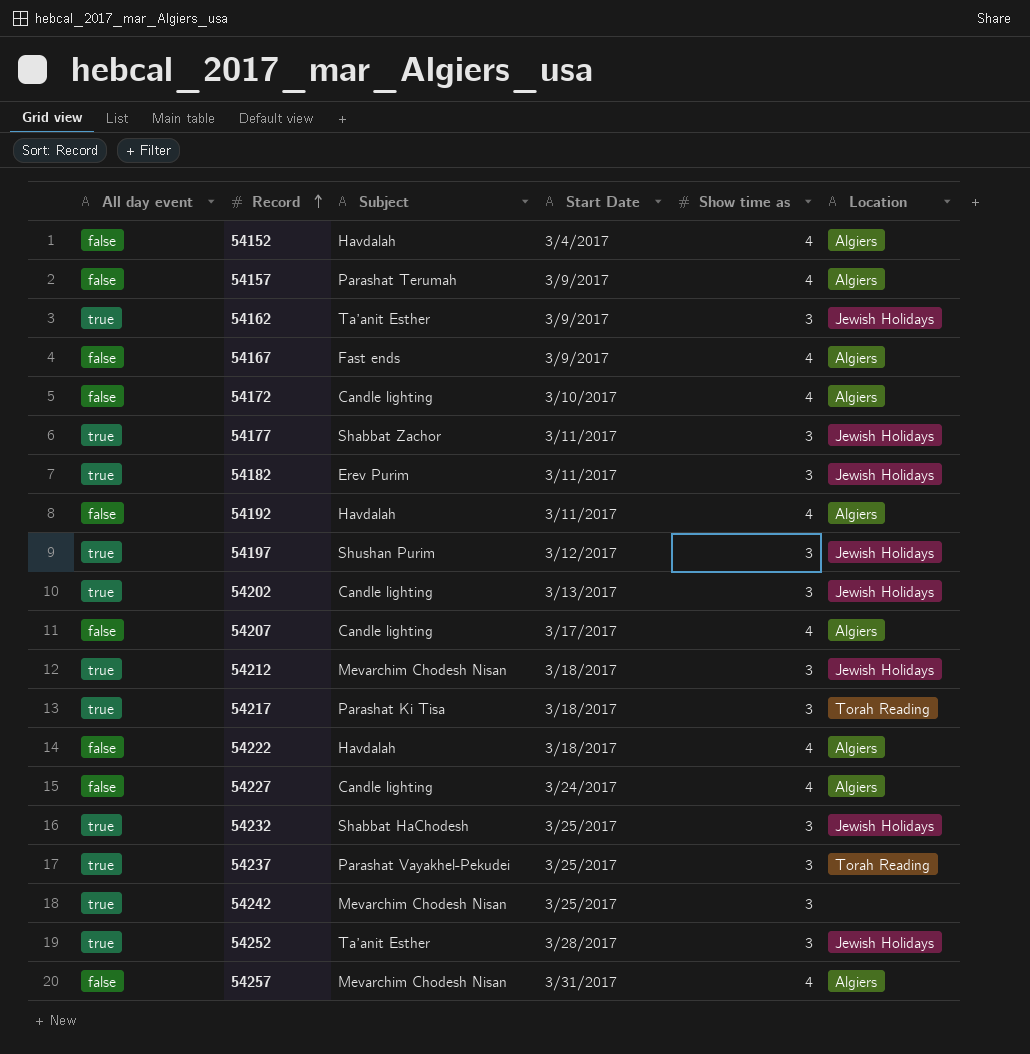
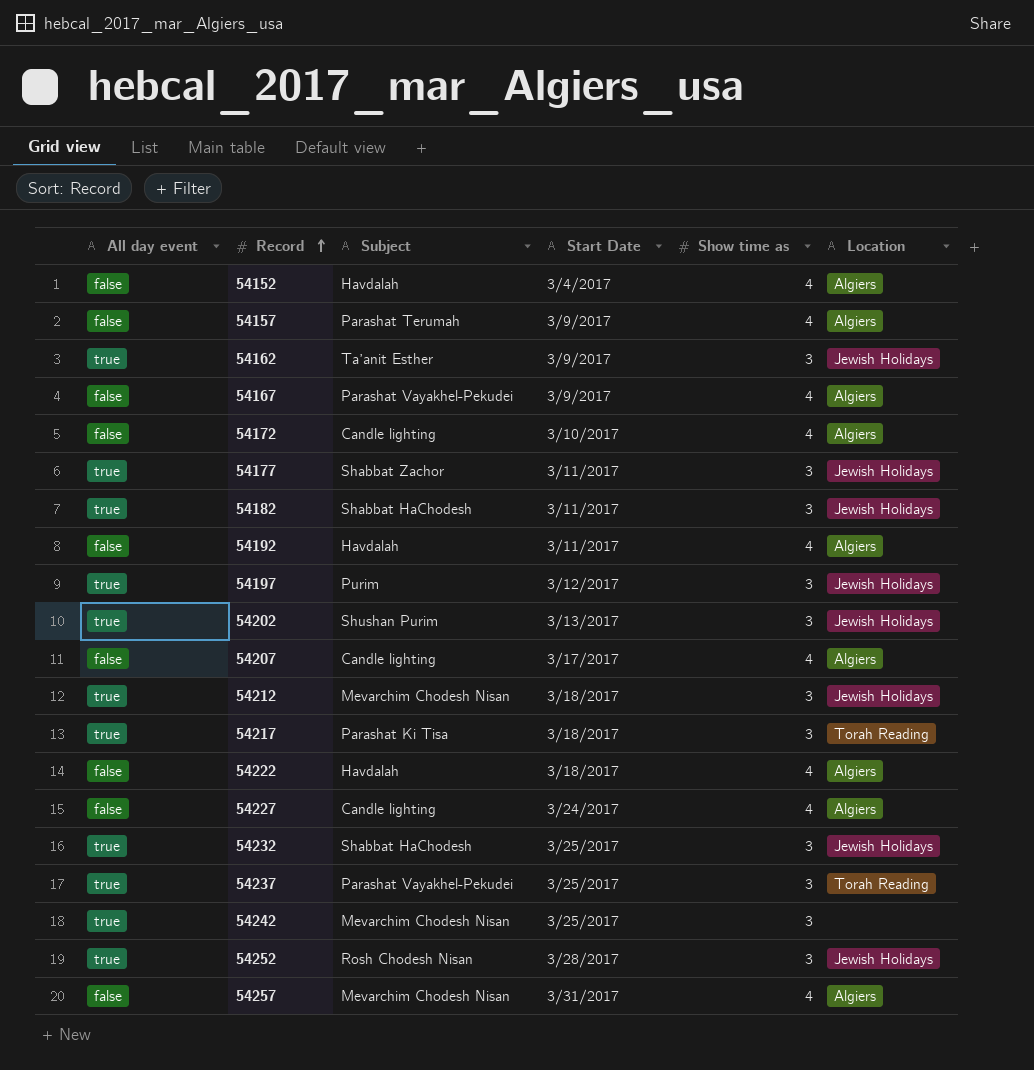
54167 | Subject: Fast ends -> Parashat Vayakhel-Pekudei
54182 | Subject: Erev Purim -> Shabbat HaChodesh
54197 | Subject: Shushan Purim -> Purim
54202 | Subject: Candle lighting -> Shushan Purim
54252 | Subject: Ta’anit Esther -> Rosh Chodesh Nisan

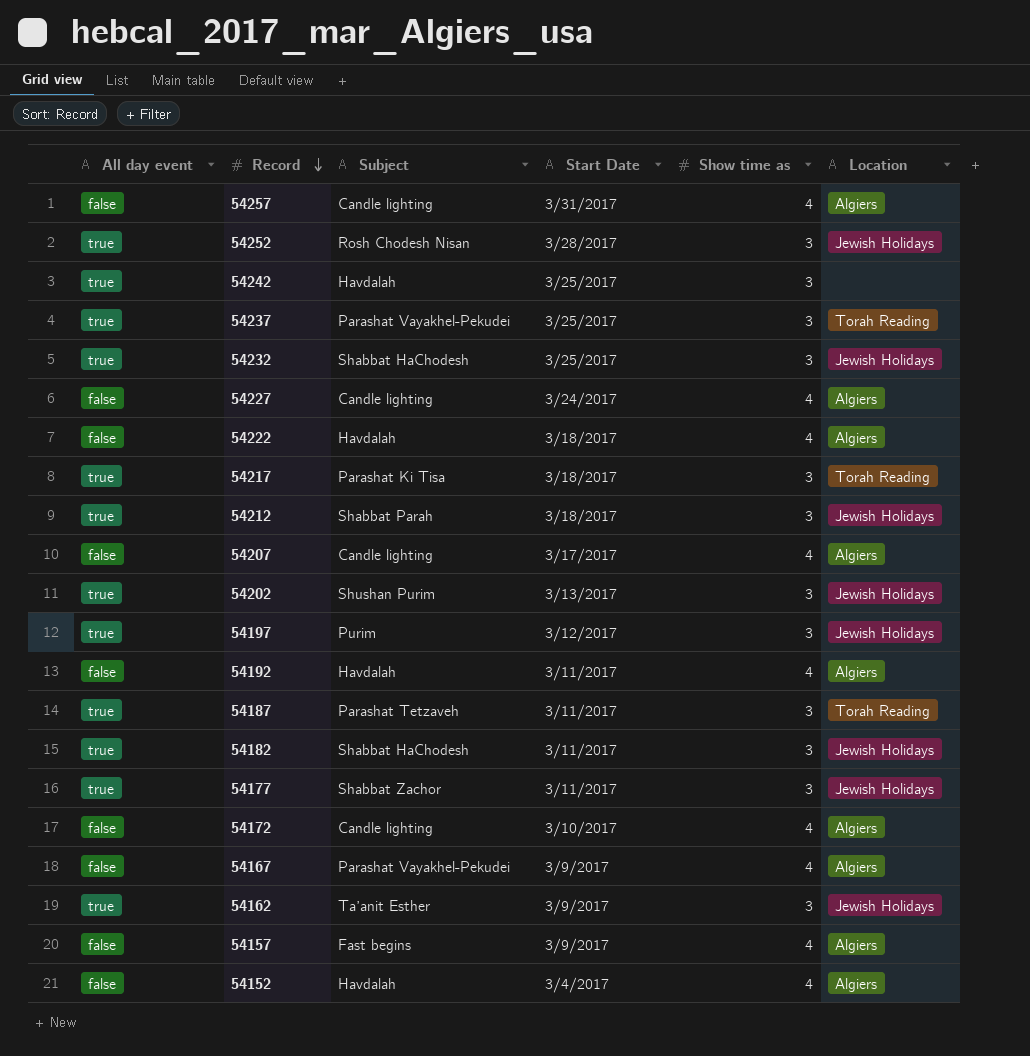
row order: Record ascending -> Record descending
54257 | Subject: Mevarchim Chodesh Nisan -> Candle lighting
54242 | Subject: Mevarchim Chodesh Nisan -> Havdalah
54212 | Subject: Mevarchim Chodesh Nisan -> Shabbat Parah
row 54187: none -> true | Parashat Tetzaveh | 3/11/2017 | 3 | Torah Reading
54157 | Subject: Parashat Terumah -> Fast begins

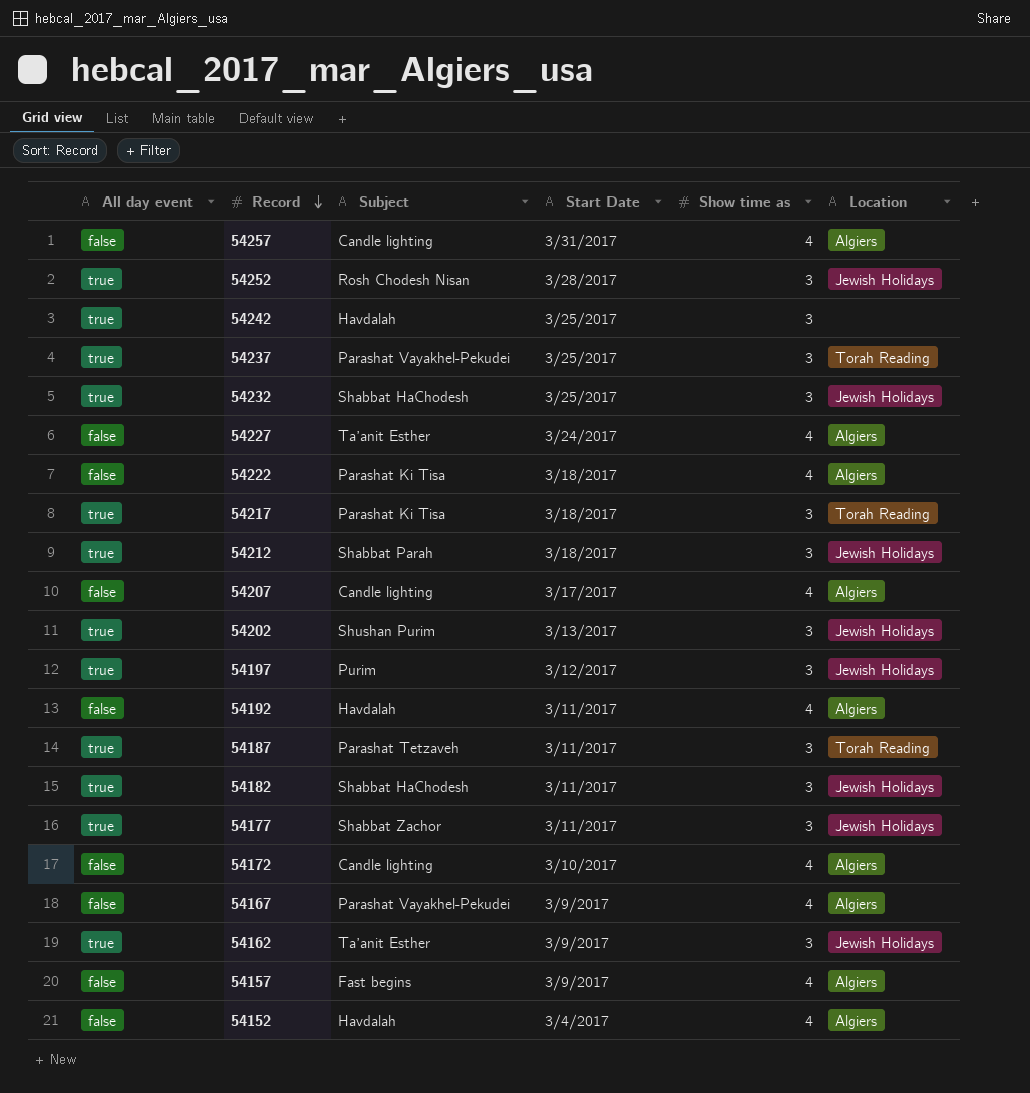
54227 | Subject: Candle lighting -> Ta’anit Esther
54222 | Subject: Havdalah -> Parashat Ki Tisa

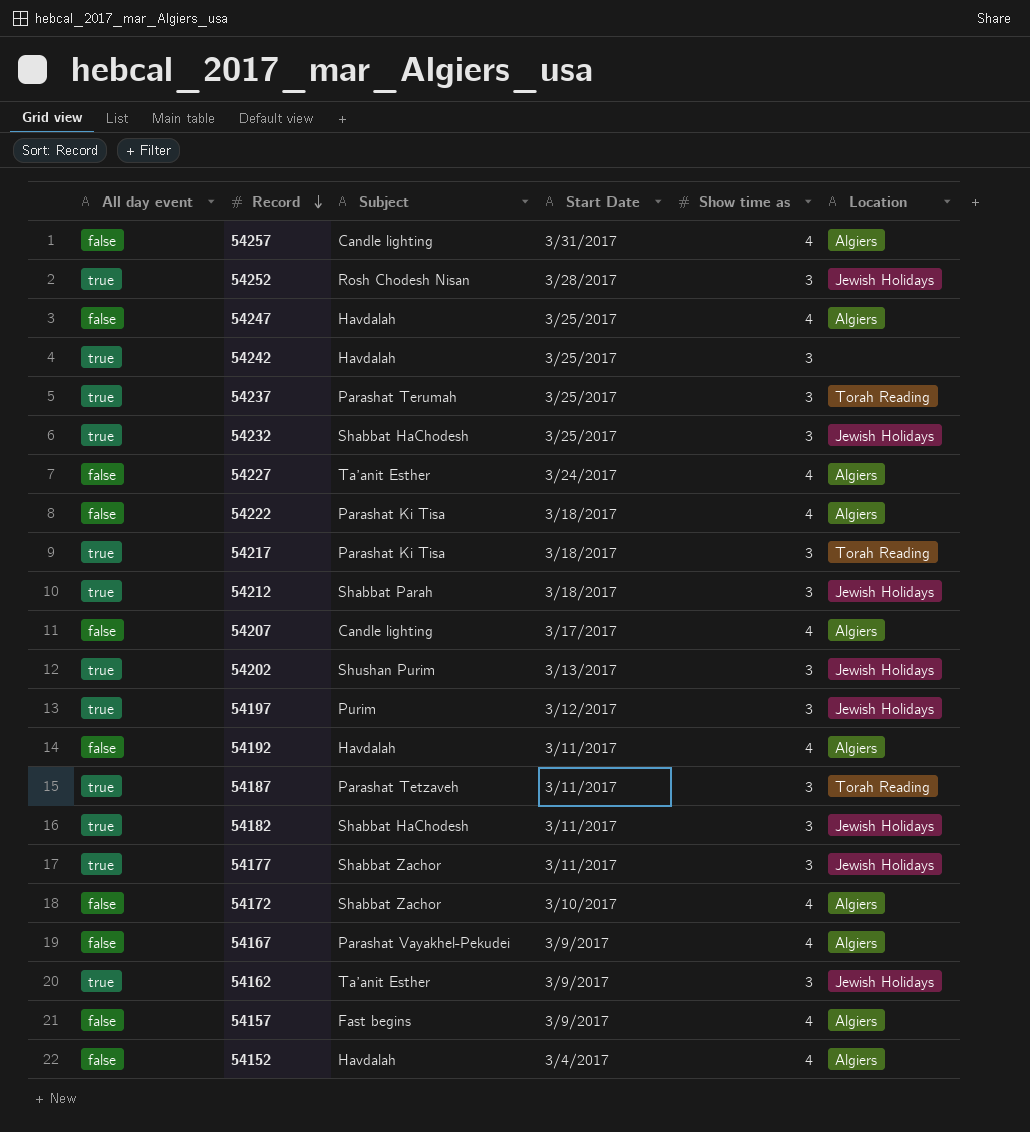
row 54247: none -> false | Havdalah | 3/25/2017 | 4 | Algiers
54237 | Subject: Parashat Vayakhel-Pekudei -> Parashat Terumah
54172 | Subject: Candle lighting -> Shabbat Zachor

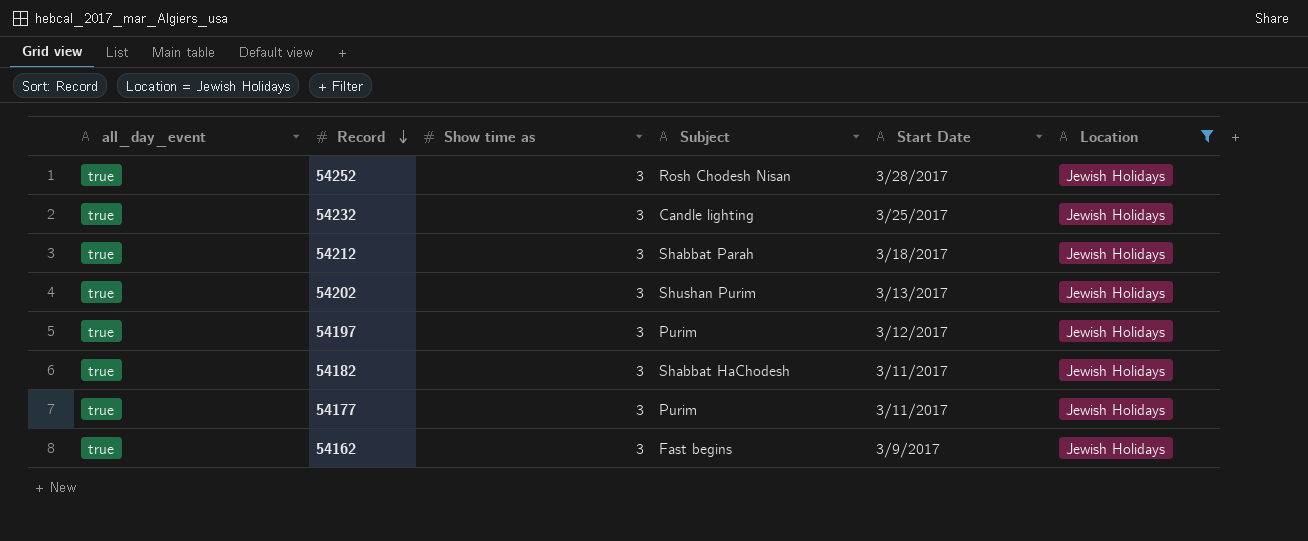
filter: none -> Location = Jewish Holidays
column name: All day event -> all_day_event
column Show time as | position: 5 -> 3
54232 | Subject: Shabbat HaChodesh -> Candle lighting
54177 | Subject: Shabbat Zachor -> Purim
54162 | Subject: Ta’anit Esther -> Fast begins

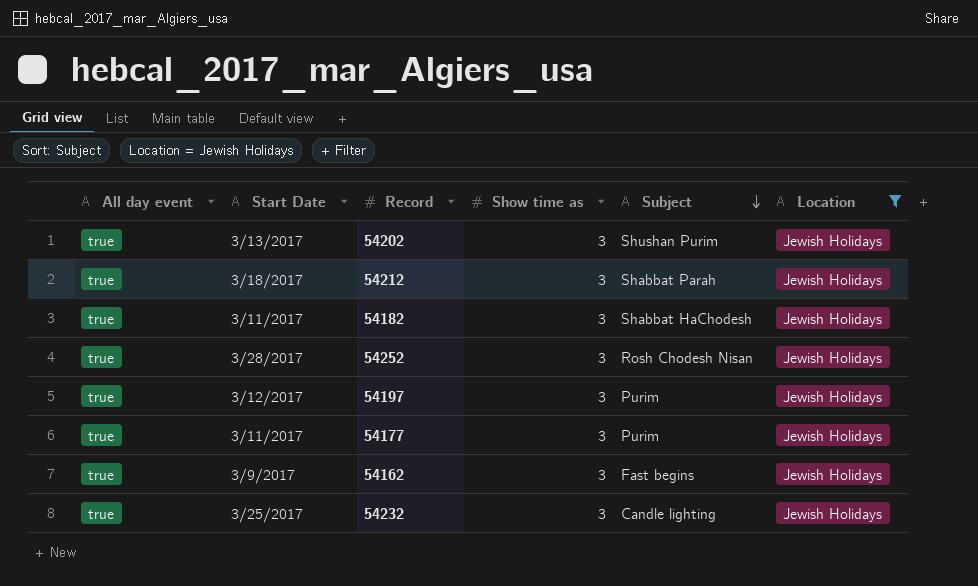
row order: Record descending -> Subject descending
column name: all_day_event -> All day event
column Start Date | position: 5 -> 2

